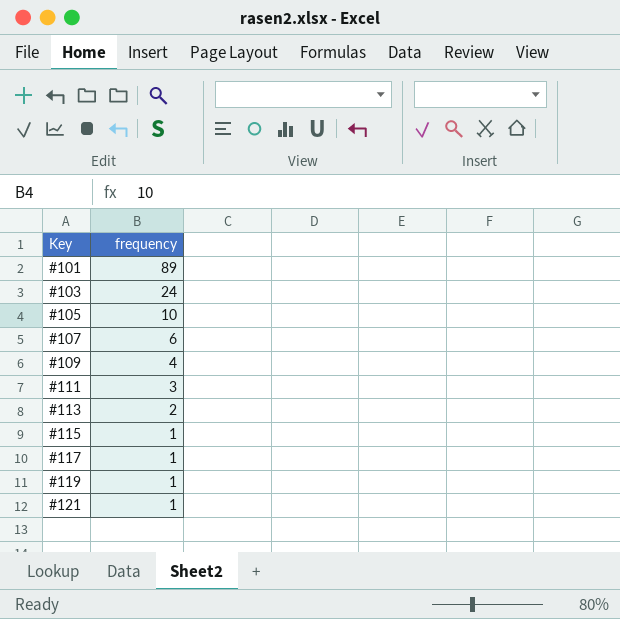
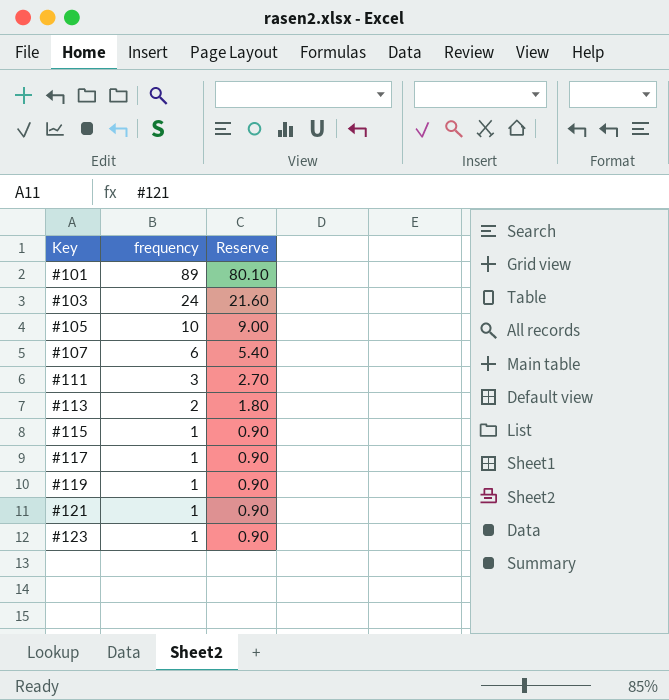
column Reserve | formula: none -> [frequency] * 0.9
row #109: 4 -> none
row #123: none -> 1 | 0.90

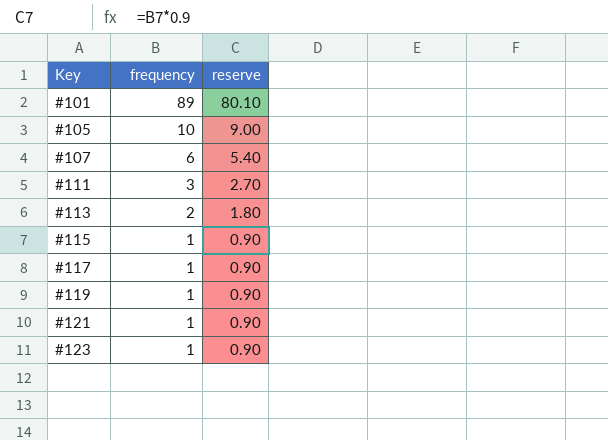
column name: Reserve -> reserve
row #103: 24 | 21.60 -> none

